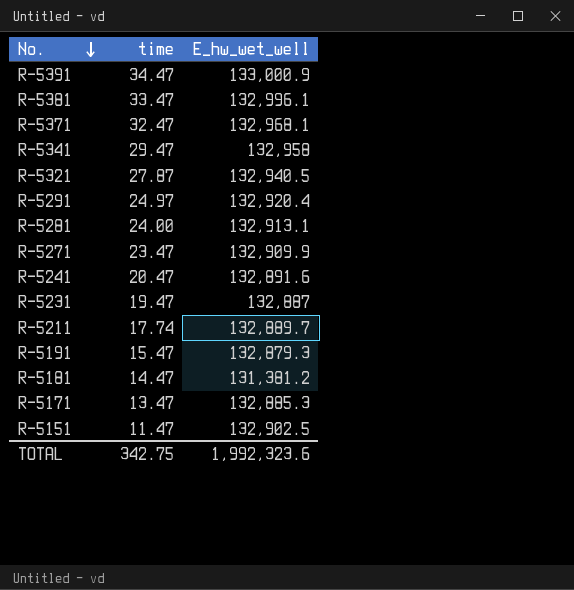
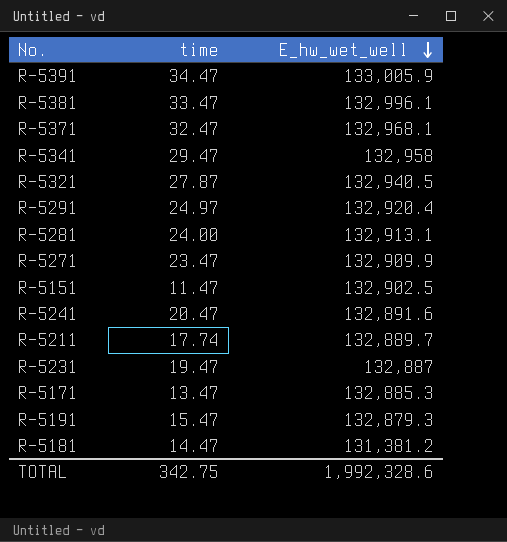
row order: No. descending -> E_hw_wet_well descending
R-5391 | E_hw_wet_well: 133,000.9 -> 133,005.9
TOTAL | E_hw_wet_well: 1,992,323.6 -> 1,992,328.6

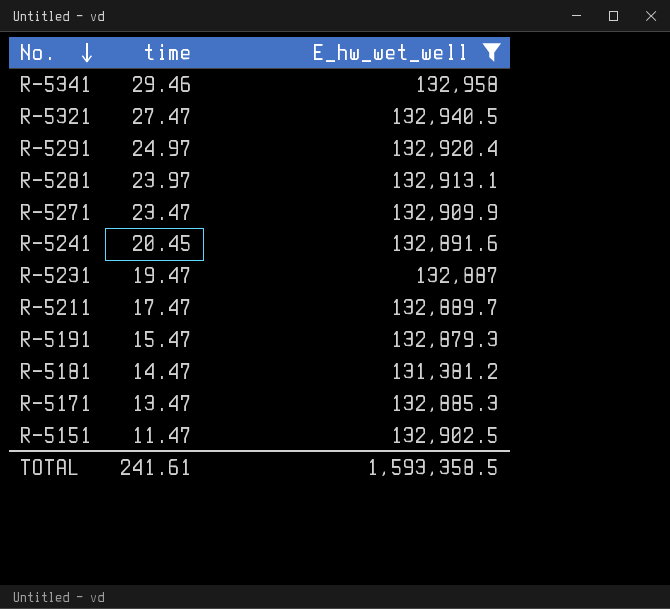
filter: none -> E_hw_wet_well <= 132,958
row order: E_hw_wet_well descending -> No. descending
R-5341 | time: 29.47 -> 29.46
R-5321 | time: 27.87 -> 27.47
R-5281 | time: 24.00 -> 23.97
R-5241 | time: 20.47 -> 20.45
R-5211 | time: 17.74 -> 17.47
TOTAL | time: 342.75 -> 241.61
TOTAL | E_hw_wet_well: 1,992,328.6 -> 1,593,358.5

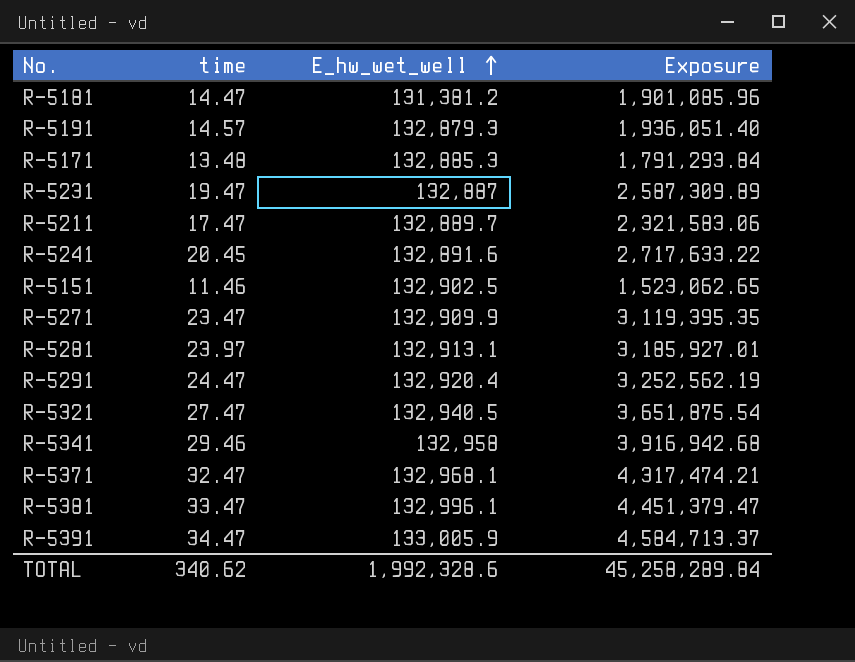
filter: E_hw_wet_well <= 132,958 -> none
row order: No. descending -> E_hw_wet_well ascending
column Exposure | formula: none -> [time] * [E_hw_wet_well]
R-5191 | time: 15.47 -> 14.57
R-5171 | time: 13.47 -> 13.48
R-5151 | time: 11.47 -> 11.46
R-5291 | time: 24.97 -> 24.47
TOTAL | time: 241.61 -> 340.62
TOTAL | E_hw_wet_well: 1,593,358.5 -> 1,992,328.6

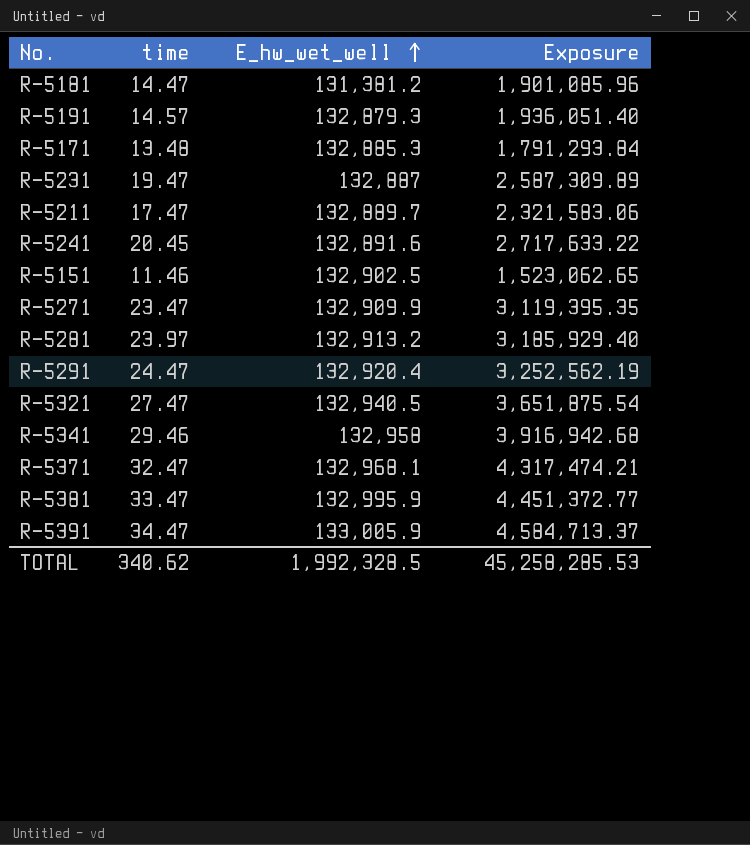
R-5281 | E_hw_wet_well: 132,913.1 -> 132,913.2
R-5281 | Exposure: 3,185,927.01 -> 3,185,929.40
R-5381 | E_hw_wet_well: 132,996.1 -> 132,995.9
R-5381 | Exposure: 4,451,379.47 -> 4,451,372.77
TOTAL | E_hw_wet_well: 1,992,328.6 -> 1,992,328.5
TOTAL | Exposure: 45,258,289.84 -> 45,258,285.53

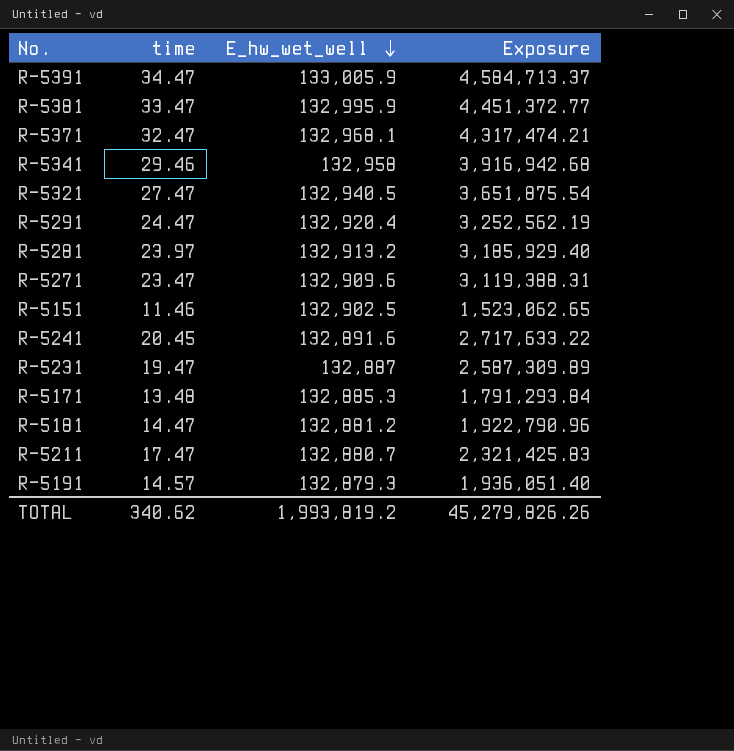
row order: E_hw_wet_well ascending -> E_hw_wet_well descending
R-5271 | E_hw_wet_well: 132,909.9 -> 132,909.6
R-5271 | Exposure: 3,119,395.35 -> 3,119,388.31
R-5181 | E_hw_wet_well: 131,381.2 -> 132,881.2
R-5181 | Exposure: 1,901,085.96 -> 1,922,790.96
R-5211 | E_hw_wet_well: 132,889.7 -> 132,880.7
R-5211 | Exposure: 2,321,583.06 -> 2,321,425.83
TOTAL | E_hw_wet_well: 1,992,328.5 -> 1,993,819.2
TOTAL | Exposure: 45,258,285.53 -> 45,279,826.26

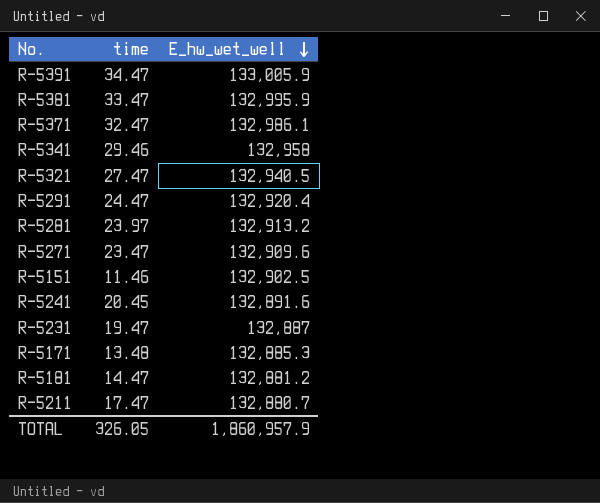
column Exposure | formula: [time] * [E_hw_wet_well] -> none
row R-5191: 14.57 | 132,879.3 | 1,936,051.40 -> none
R-5371 | E_hw_wet_well: 132,968.1 -> 132,986.1
TOTAL | time: 340.62 -> 326.05
TOTAL | E_hw_wet_well: 1,993,819.2 -> 1,860,957.9

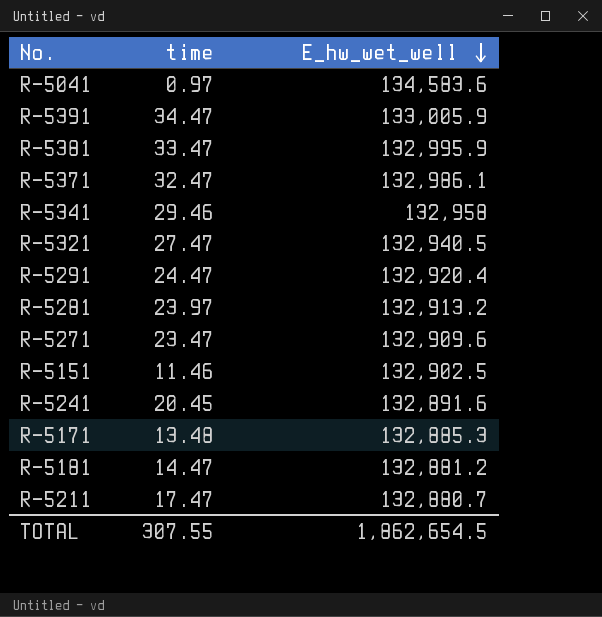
row R-5231: 19.47 | 132,887 -> none
row R-5041: none -> 0.97 | 134,583.6
TOTAL | time: 326.05 -> 307.55
TOTAL | E_hw_wet_well: 1,860,957.9 -> 1,862,654.5

